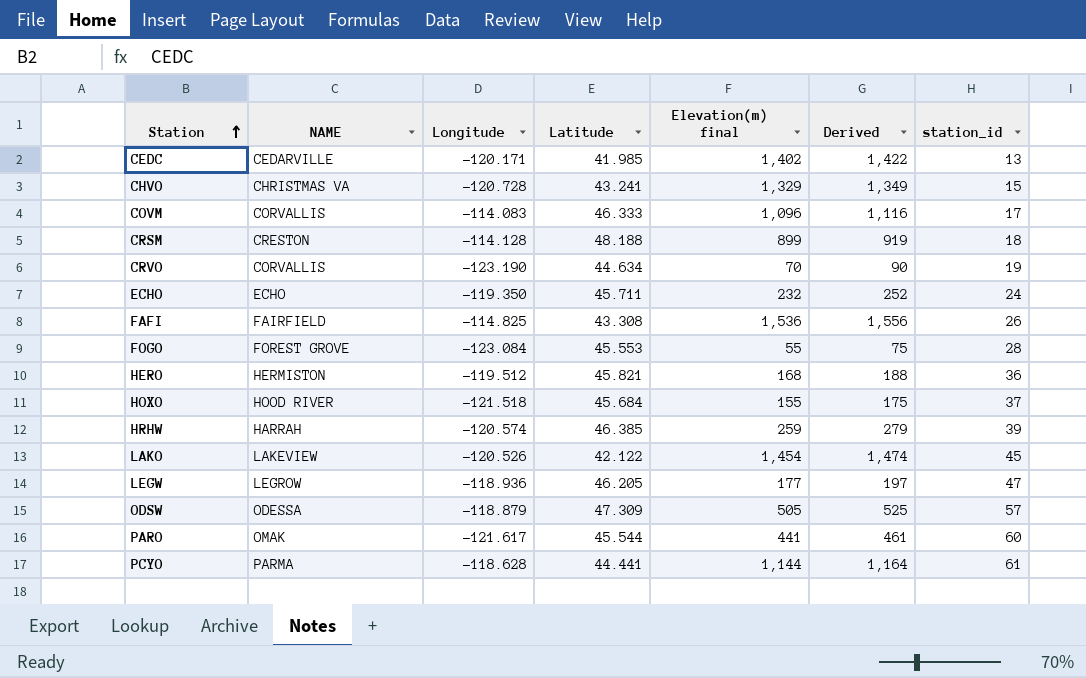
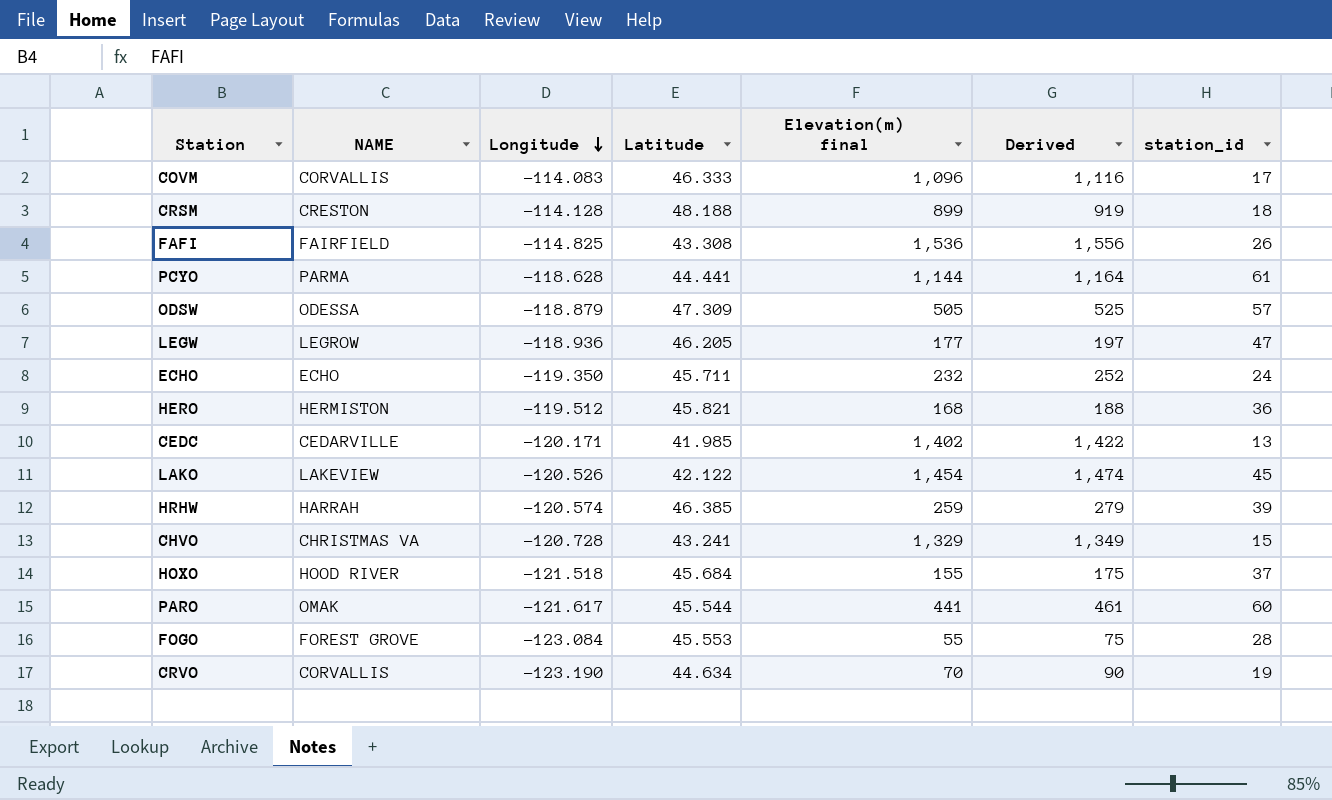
row order: Station ascending -> Longitude descending

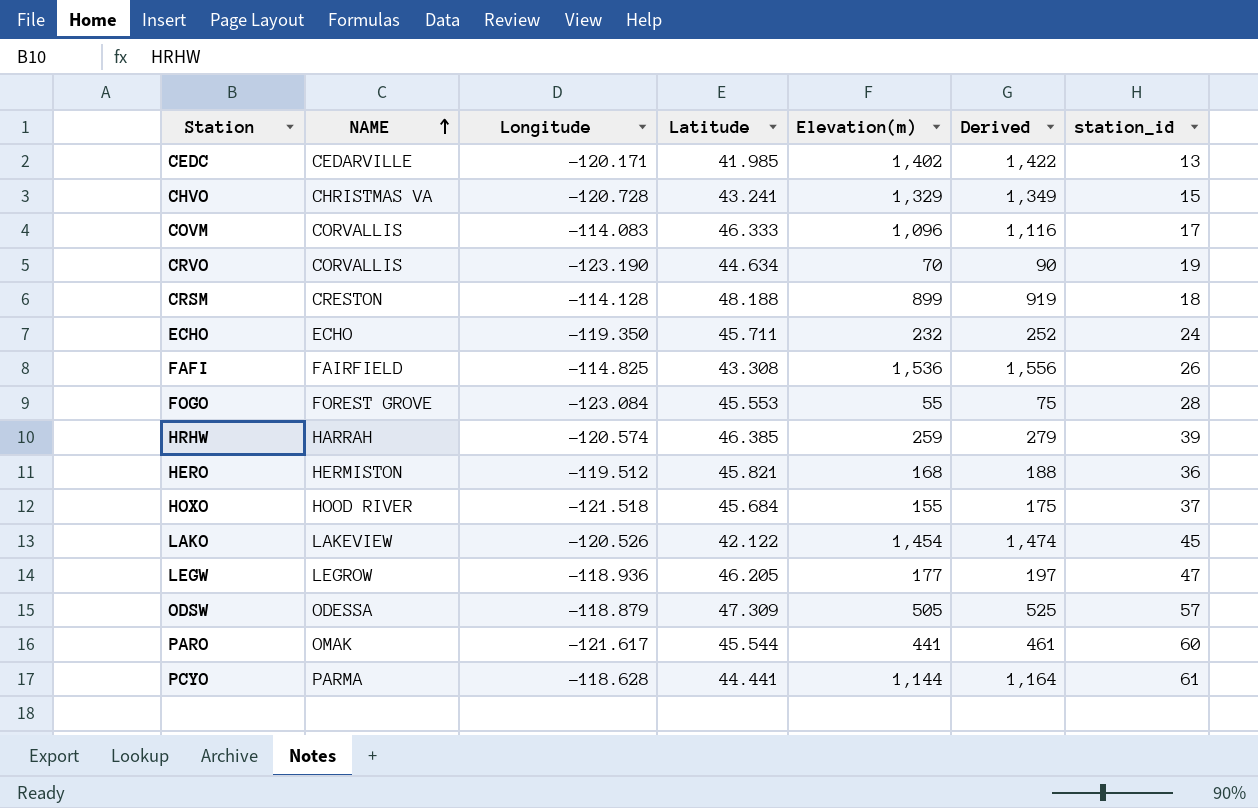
row order: Longitude descending -> NAME ascending
column name: Elevation(m) final -> Elevation(m)

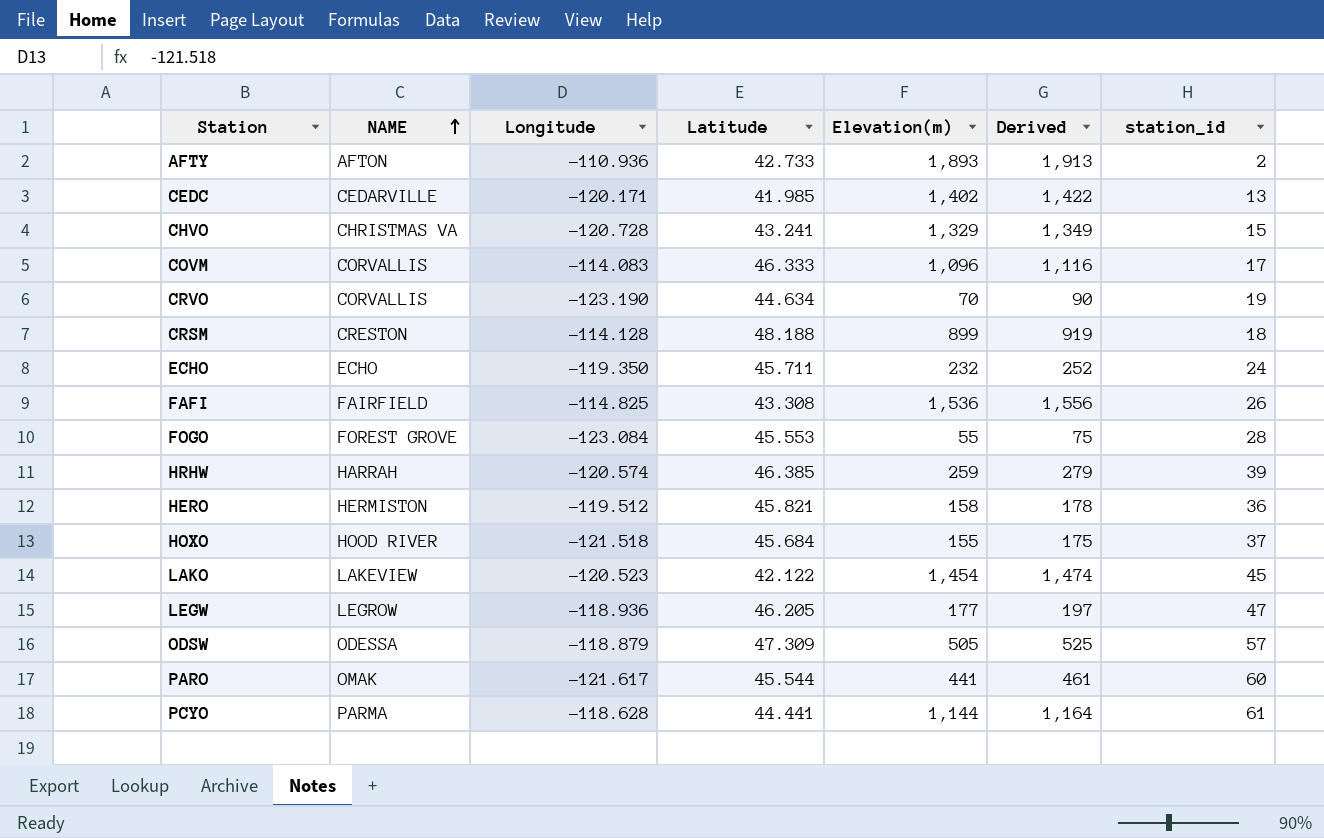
row AFTY: none -> AFTON | -110.936 | 42.733 | 1,893 | 1,913 | 2
HERO | Elevation(m): 168 -> 158
HERO | Derived: 188 -> 178
LAKO | Longitude: -120.526 -> -120.523

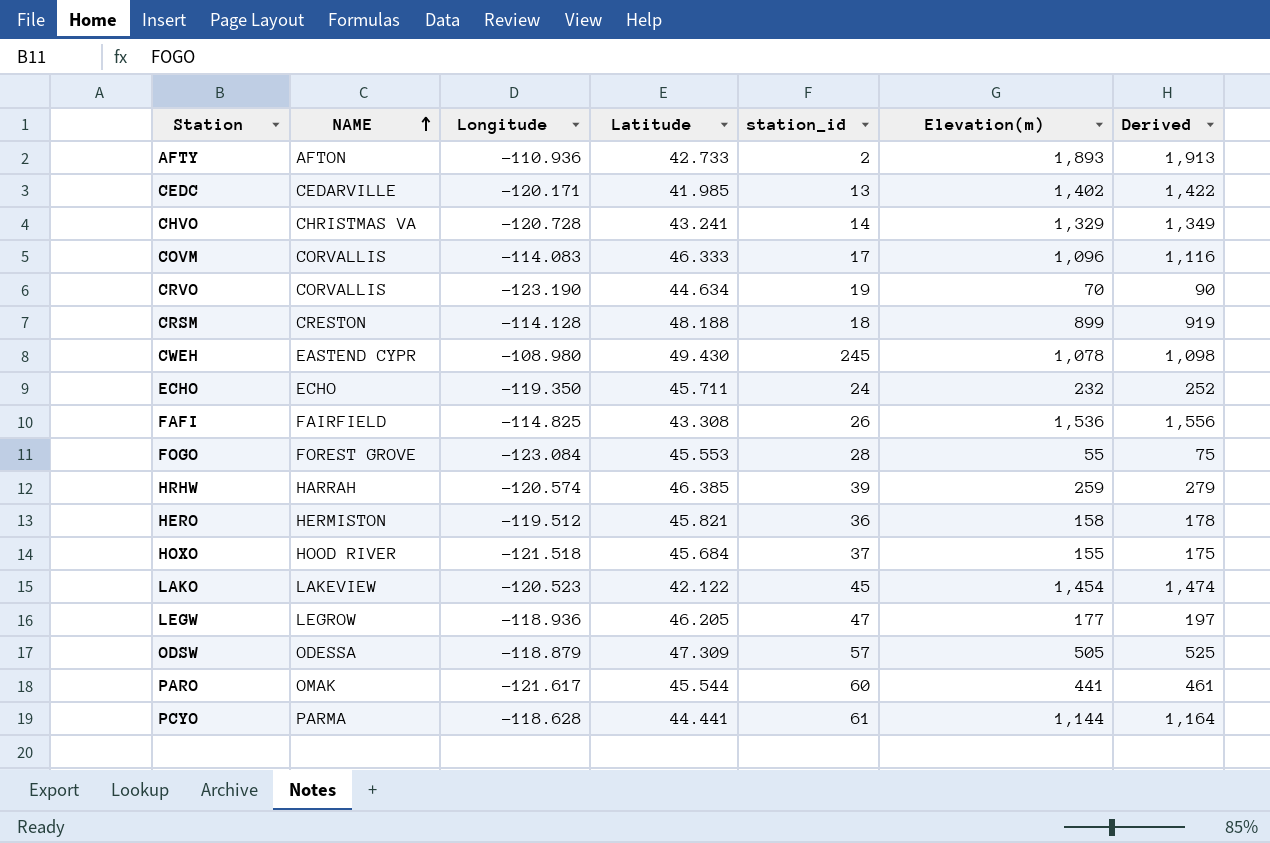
column station_id | position: 7 -> 5
CHVO | station_id: 15 -> 14
row CWEH: none -> EASTEND CYPR | -108.980 | 49.430 | 245 | 1,078 | 1,098

